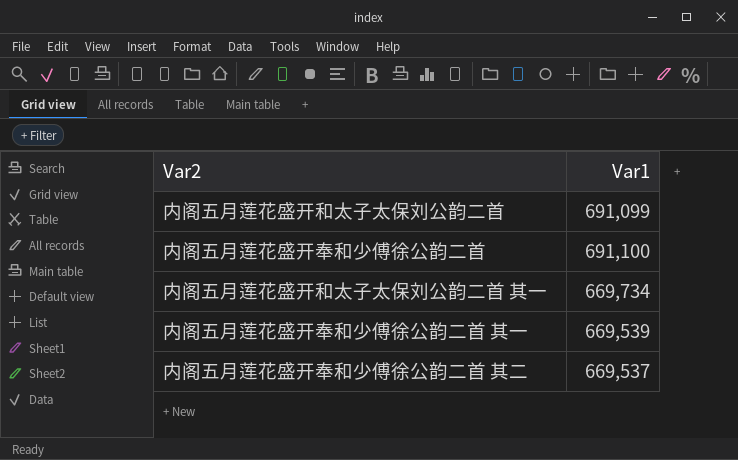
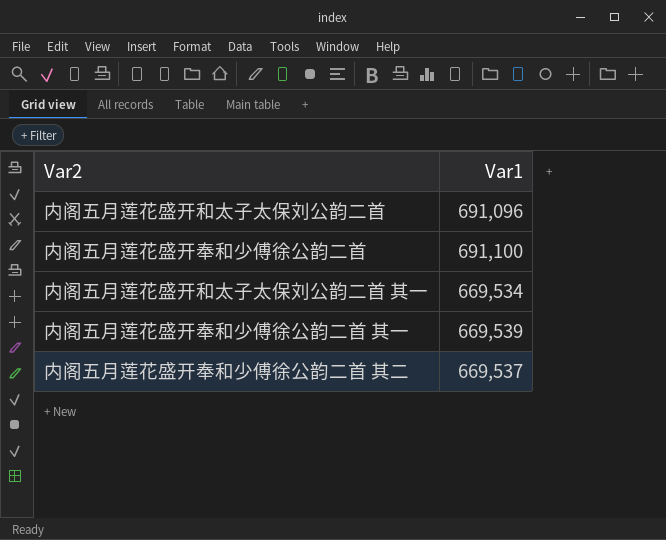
内阁五月莲花盛开和太子太保刘公韵二首 | Var1: 691,099 -> 691,096
内阁五月莲花盛开和太子太保刘公韵二首 其一 | Var1: 669,734 -> 669,534

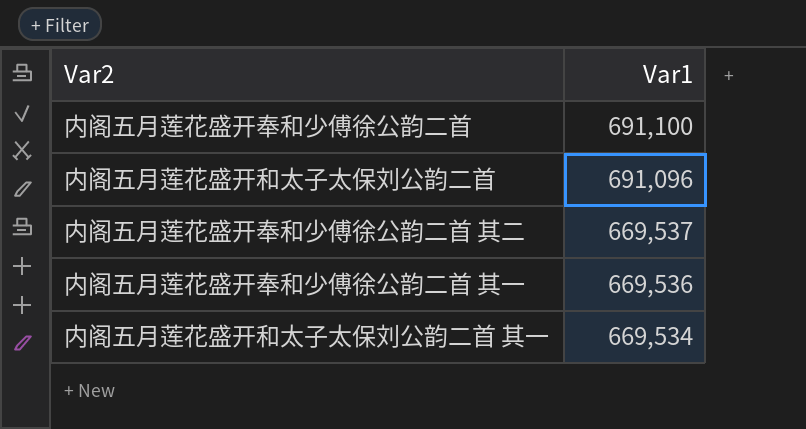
row order: none -> Var1 descending
内阁五月莲花盛开奉和少傅徐公韵二首 其一 | Var1: 669,539 -> 669,536

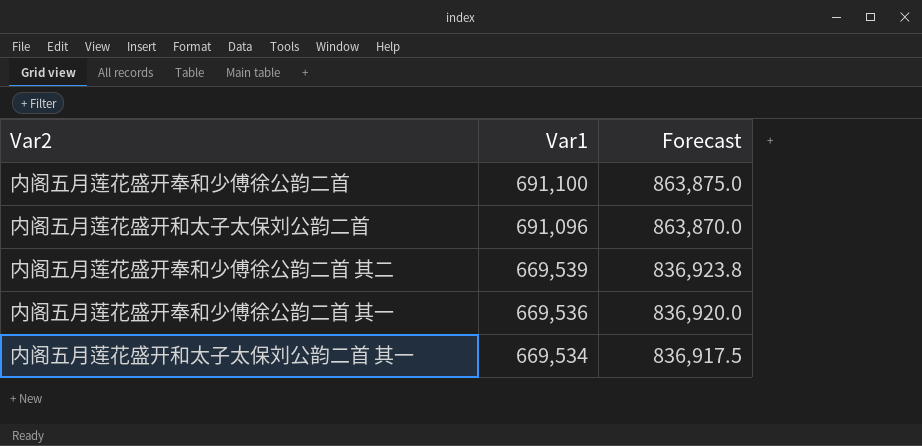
column Forecast | formula: none -> [Var1] * 1.25
内阁五月莲花盛开奉和少傅徐公韵二首 其二 | Var1: 669,537 -> 669,539

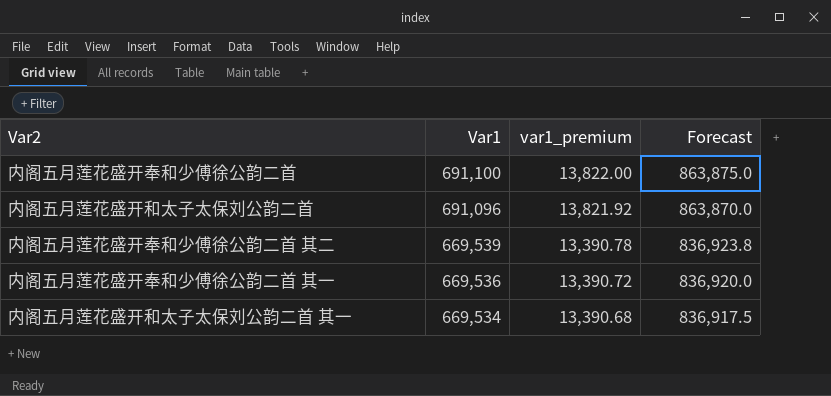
column var1_premium | formula: none -> [Var1] * 0.02

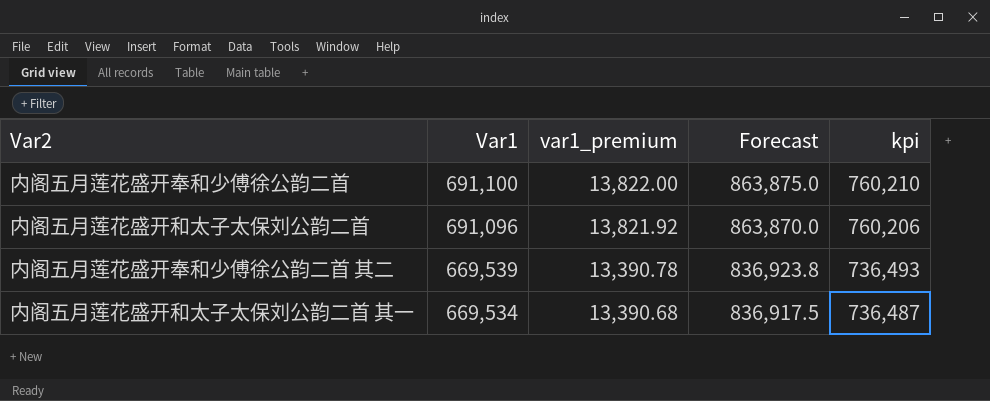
column kpi | formula: none -> [Var1] * 1.1
row 内阁五月莲花盛开奉和少傅徐公韵二首 其一: 669,536 | 13,390.72 | 836,920.0 -> none

